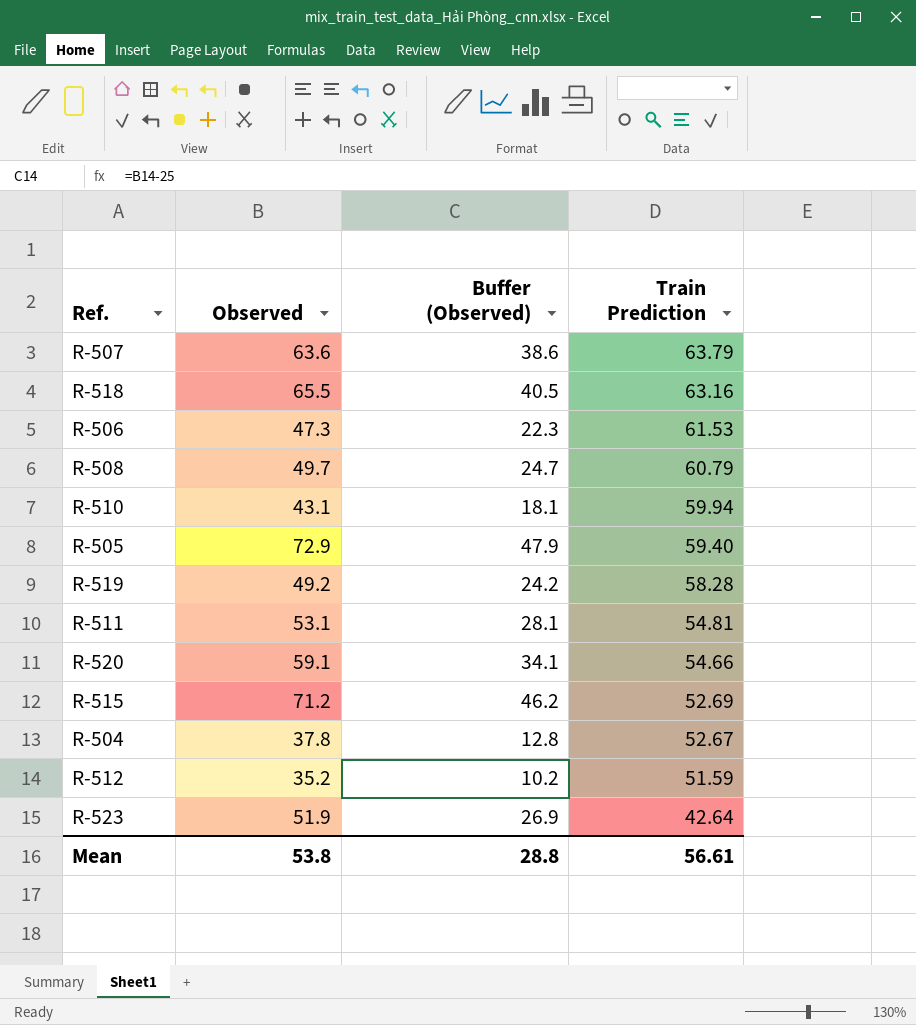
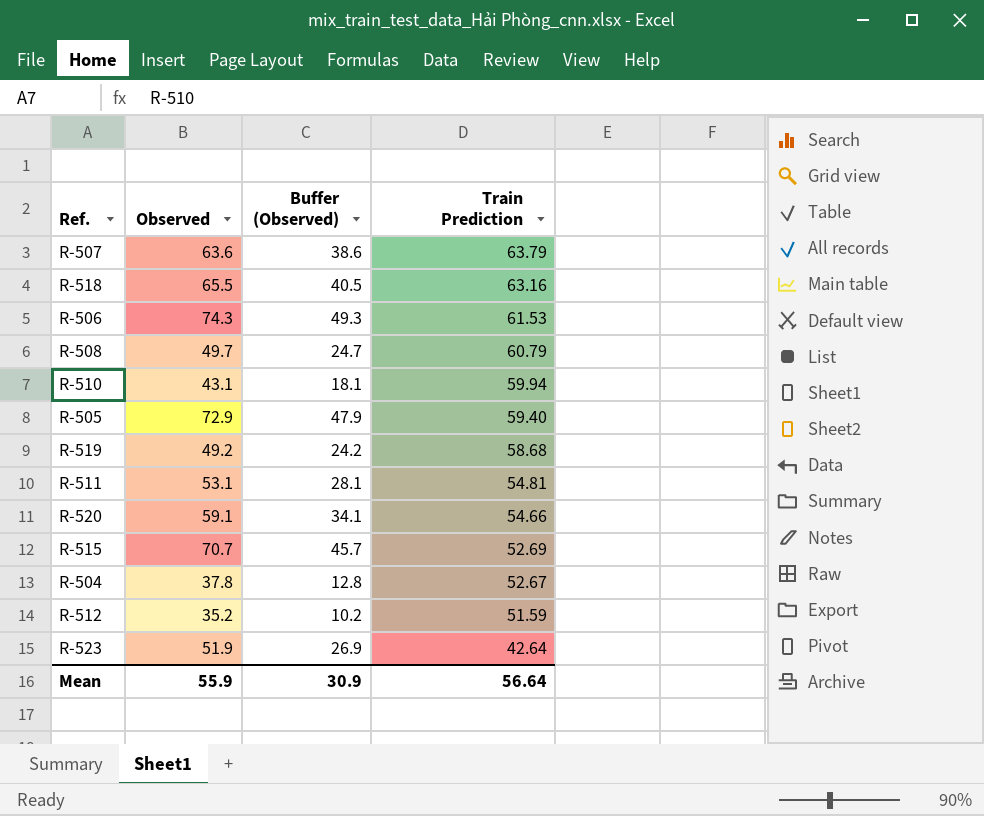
R-506 | Observed: 47.3 -> 74.3
R-506 | Buffer (Observed): 22.3 -> 49.3
R-519 | Train Prediction: 58.28 -> 58.68
R-515 | Observed: 71.2 -> 70.7
R-515 | Buffer (Observed): 46.2 -> 45.7
Mean | Observed: 53.8 -> 55.9
Mean | Buffer (Observed): 28.8 -> 30.9
Mean | Train Prediction: 56.61 -> 56.64

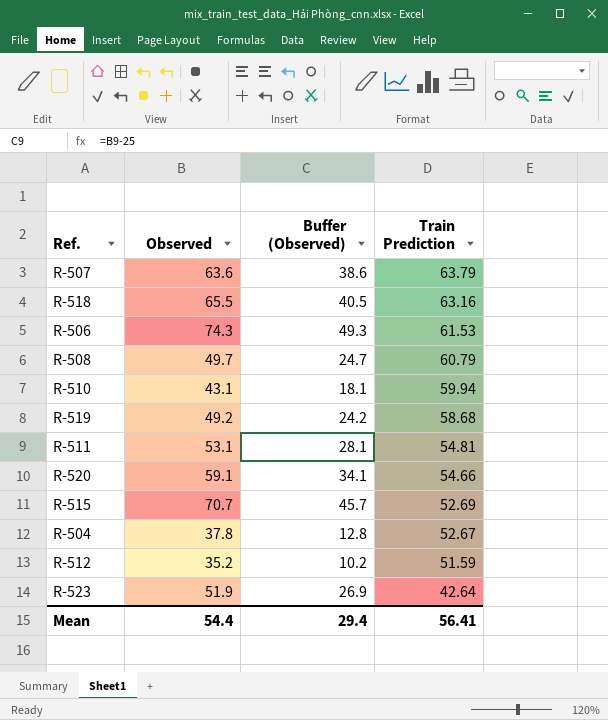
row R-505: 72.9 | 47.9 | 59.40 -> none
Mean | Observed: 55.9 -> 54.4
Mean | Buffer (Observed): 30.9 -> 29.4
Mean | Train Prediction: 56.64 -> 56.41

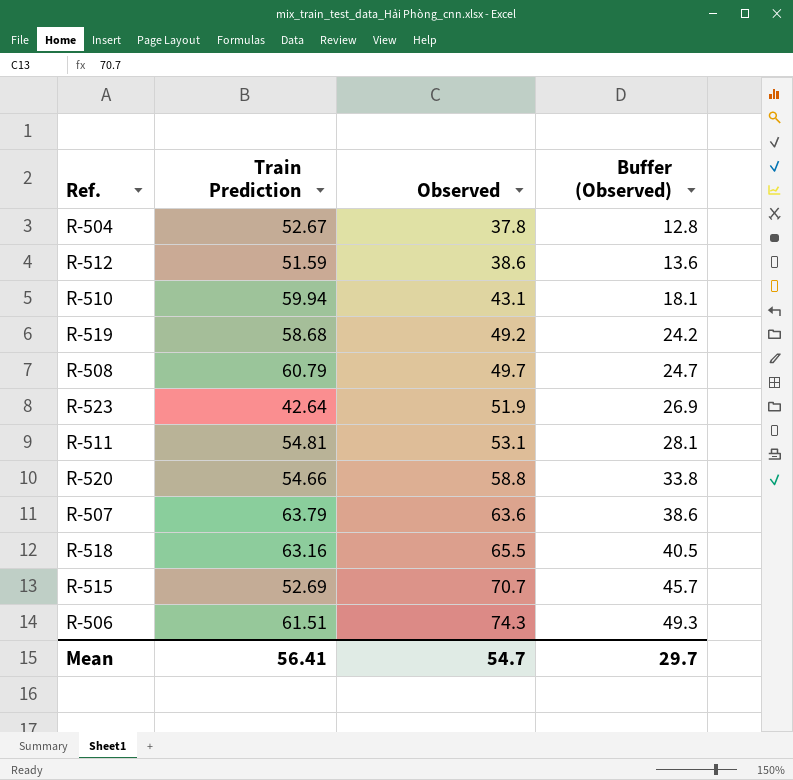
row order: Train Prediction descending -> Observed ascending
column Train Prediction | position: 4 -> 2
R-512 | Observed: 35.2 -> 38.6
R-512 | Buffer (Observed): 10.2 -> 13.6
R-520 | Observed: 59.1 -> 58.8
R-520 | Buffer (Observed): 34.1 -> 33.8
R-506 | Train Prediction: 61.53 -> 61.51
Mean | Observed: 54.4 -> 54.7
Mean | Buffer (Observed): 29.4 -> 29.7

